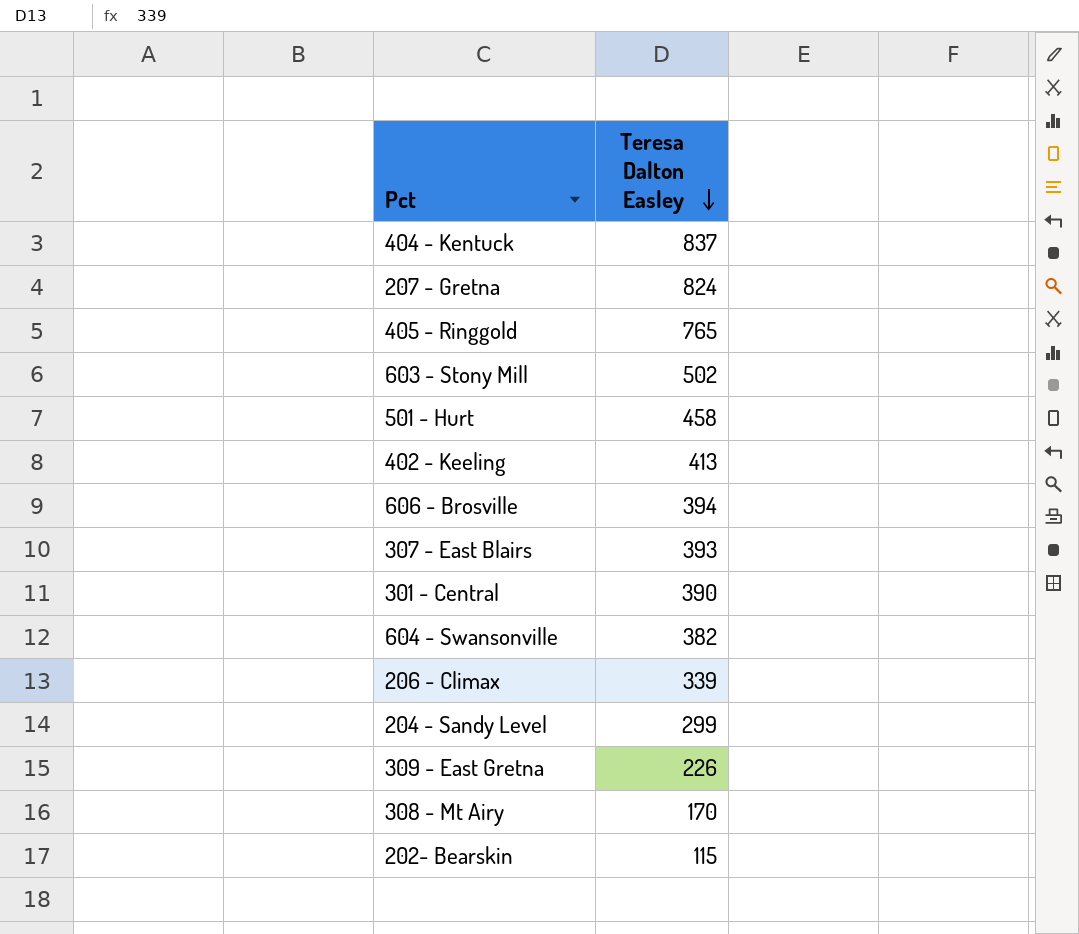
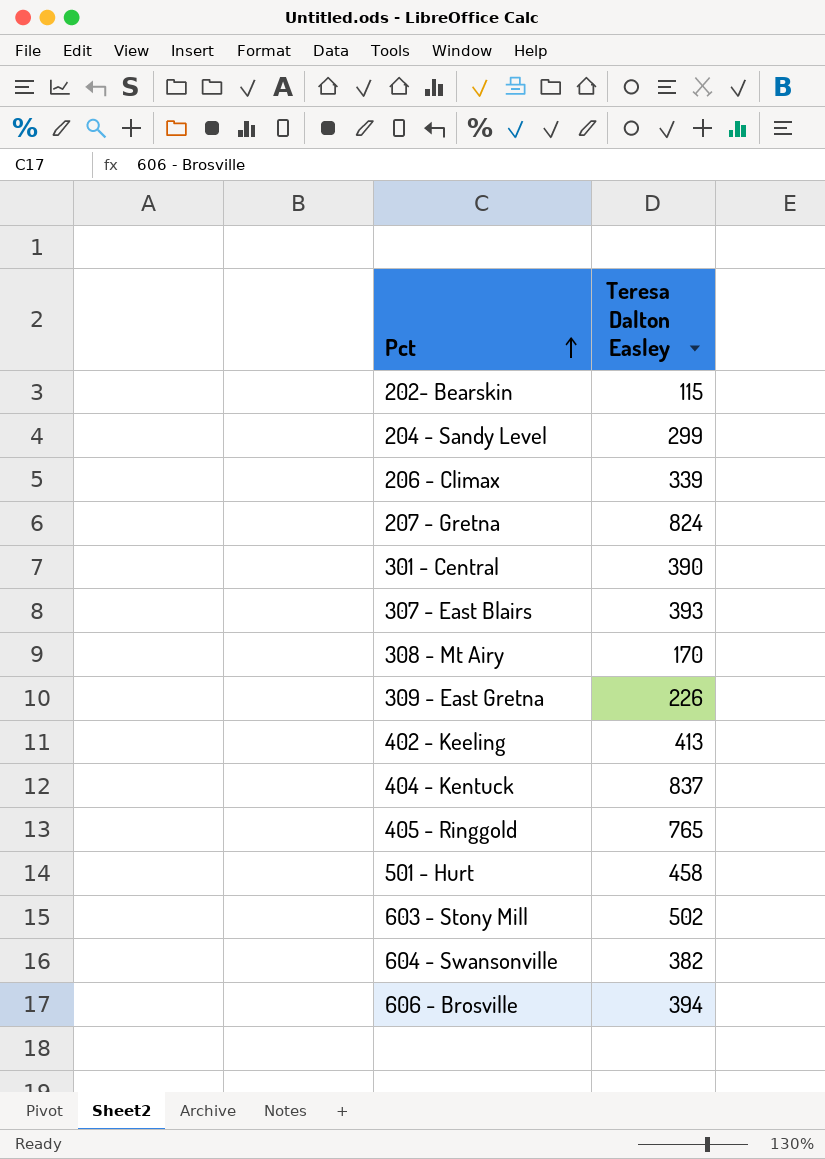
row order: Teresa Dalton Easley descending -> Pct ascending

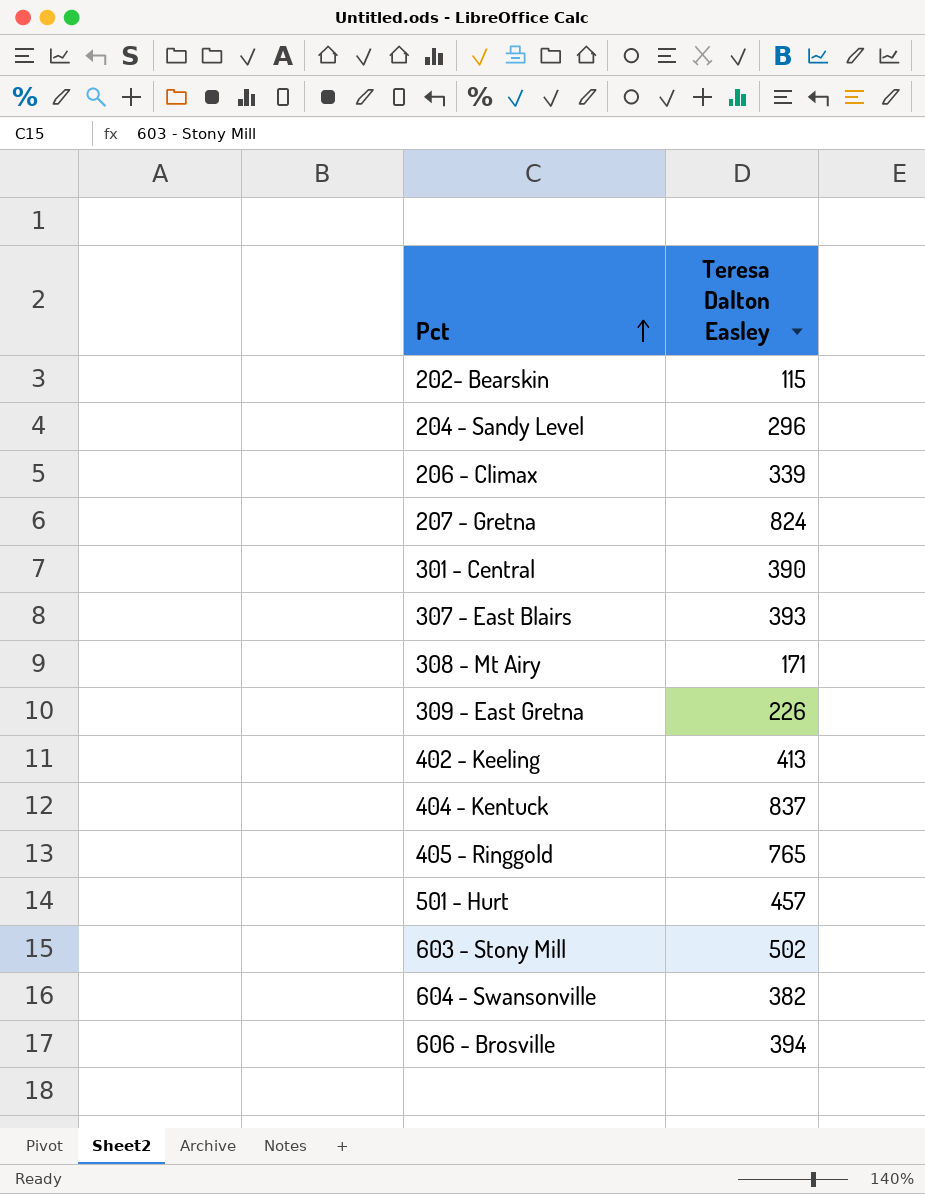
204 - Sandy Level | Teresa Dalton Easley: 299 -> 296
308 - Mt Airy | Teresa Dalton Easley: 170 -> 171
501 - Hurt | Teresa Dalton Easley: 458 -> 457

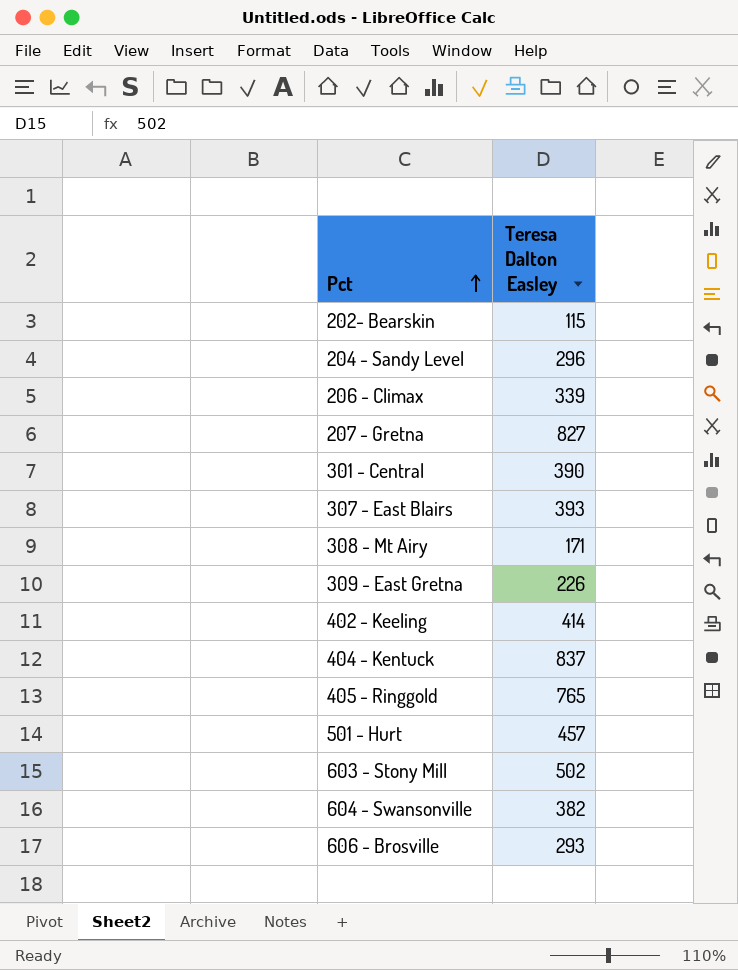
207 - Gretna | Teresa Dalton Easley: 824 -> 827
402 - Keeling | Teresa Dalton Easley: 413 -> 414
606 - Brosville | Teresa Dalton Easley: 394 -> 293

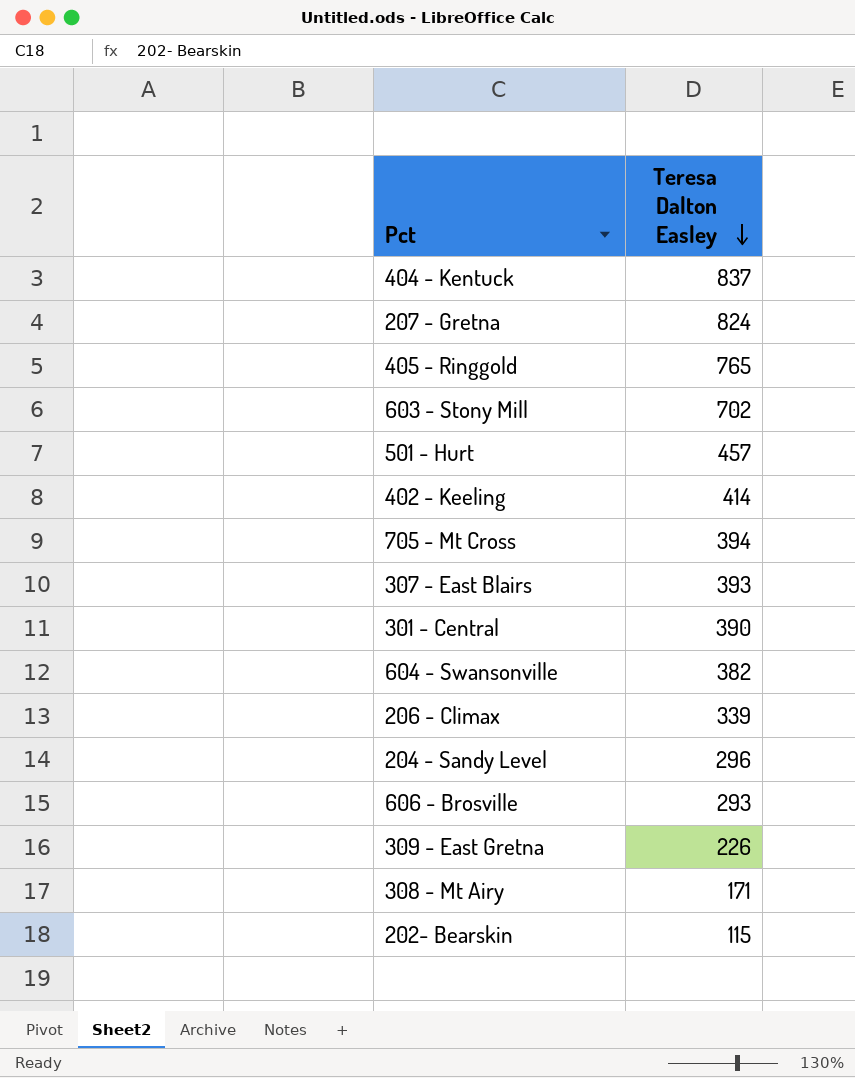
row order: Pct ascending -> Teresa Dalton Easley descending
207 - Gretna | Teresa Dalton Easley: 827 -> 824
603 - Stony Mill | Teresa Dalton Easley: 502 -> 702
row 705 - Mt Cross: none -> 394

